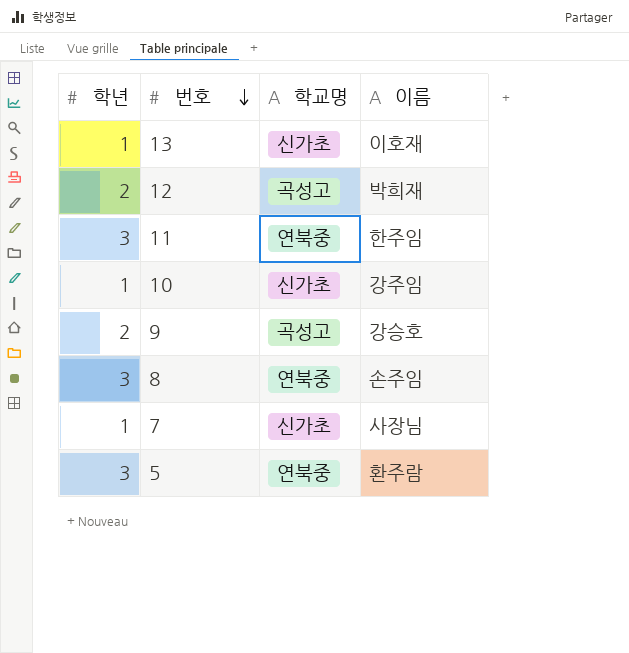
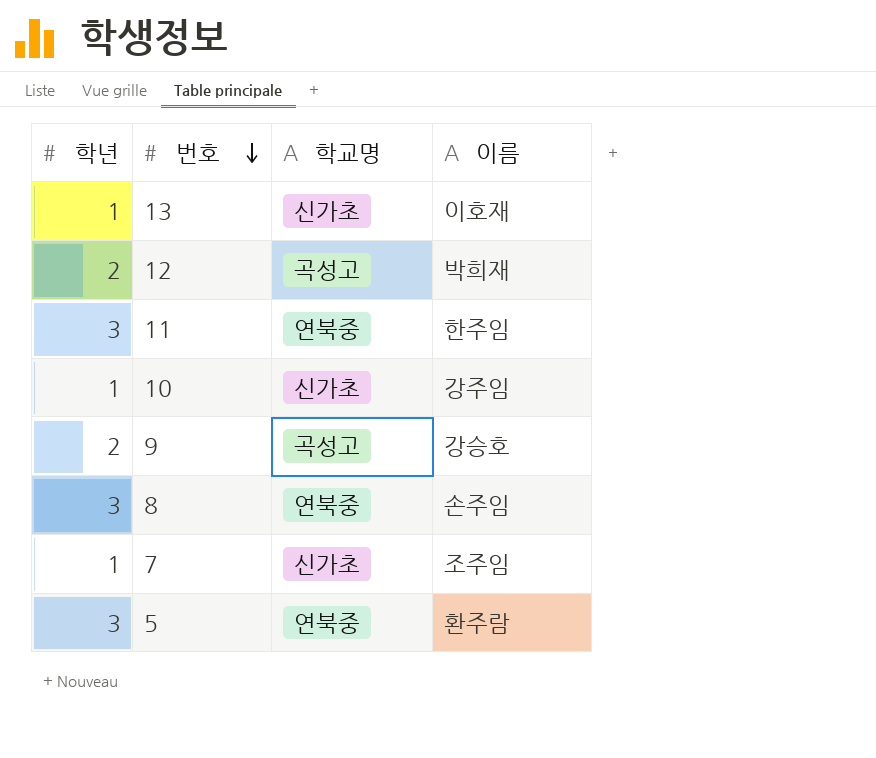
7 | 이름: 사장님 -> 조주임

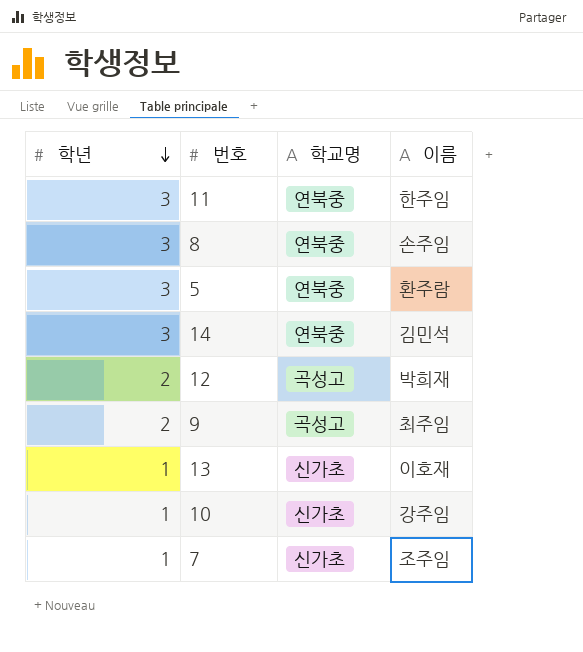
row order: 번호 descending -> 학년 descending
row 14: none -> 3 | 연북중 | 김민석
9 | 이름: 강승호 -> 최주임

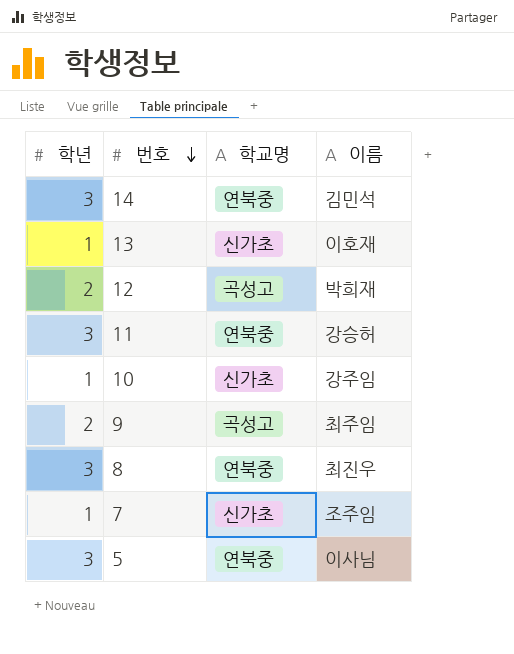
row order: 학년 descending -> 번호 descending
11 | 이름: 한주임 -> 강승허
8 | 이름: 손주임 -> 최진우
5 | 이름: 환주람 -> 이사님

